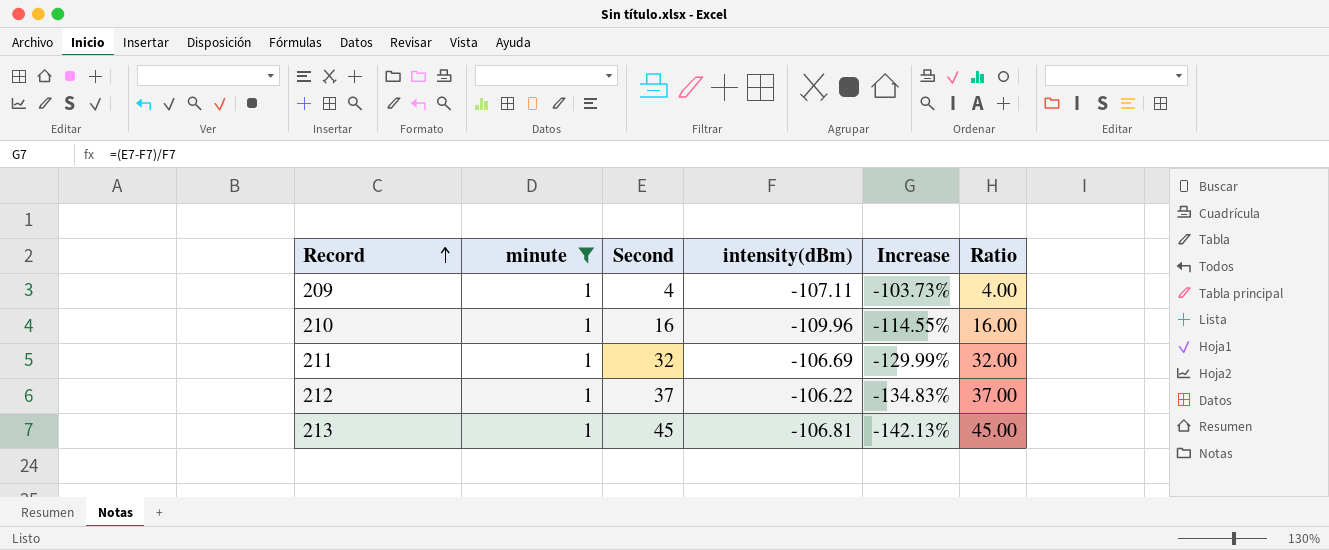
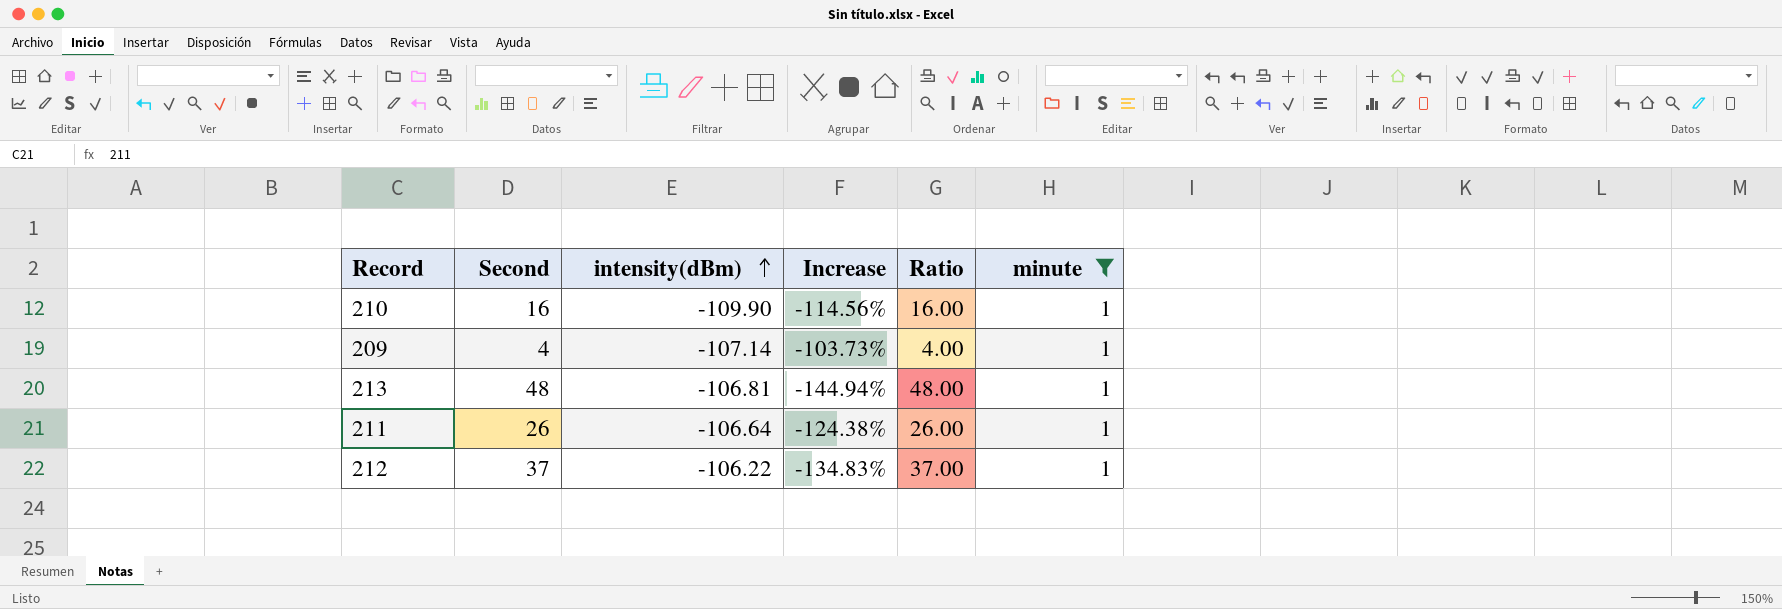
row order: Record ascending -> intensity(dBm) ascending
column minute | position: 2 -> 6
210 | intensity(dBm): -109.96 -> -109.90
210 | Increase: -114.55% -> -114.56%
209 | intensity(dBm): -107.11 -> -107.14
213 | Second: 45 -> 48
213 | Increase: -142.13% -> -144.94%
213 | Ratio: 45.00 -> 48.00
211 | Second: 32 -> 26
211 | intensity(dBm): -106.69 -> -106.64
211 | Increase: -129.99% -> -124.38%
211 | Ratio: 32.00 -> 26.00

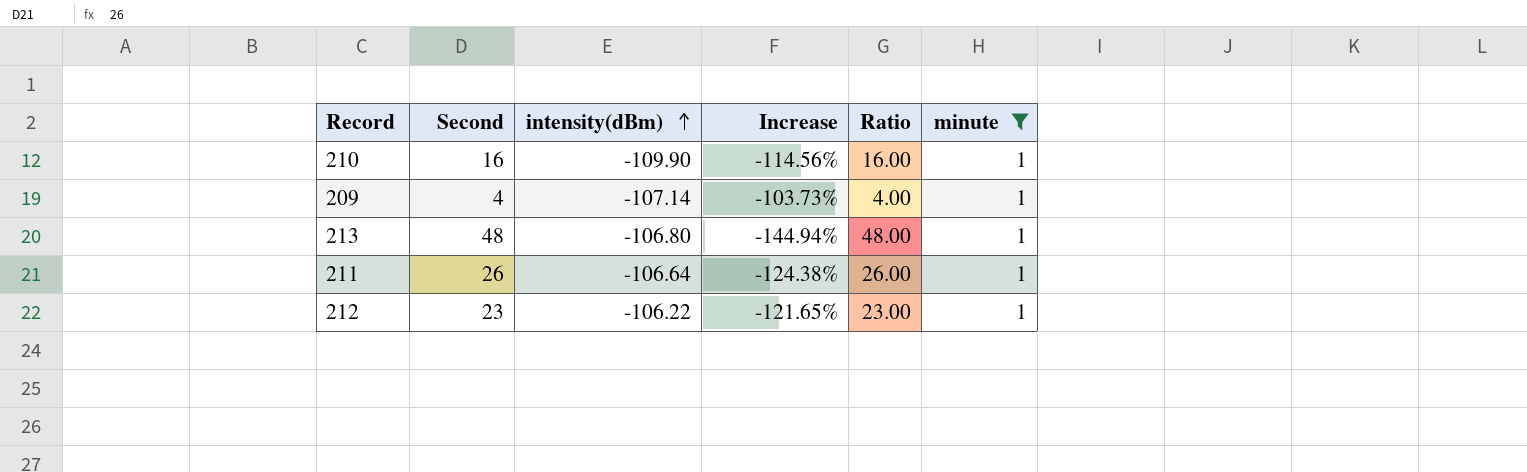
213 | intensity(dBm): -106.81 -> -106.80
212 | Second: 37 -> 23
212 | Increase: -134.83% -> -121.65%
212 | Ratio: 37.00 -> 23.00

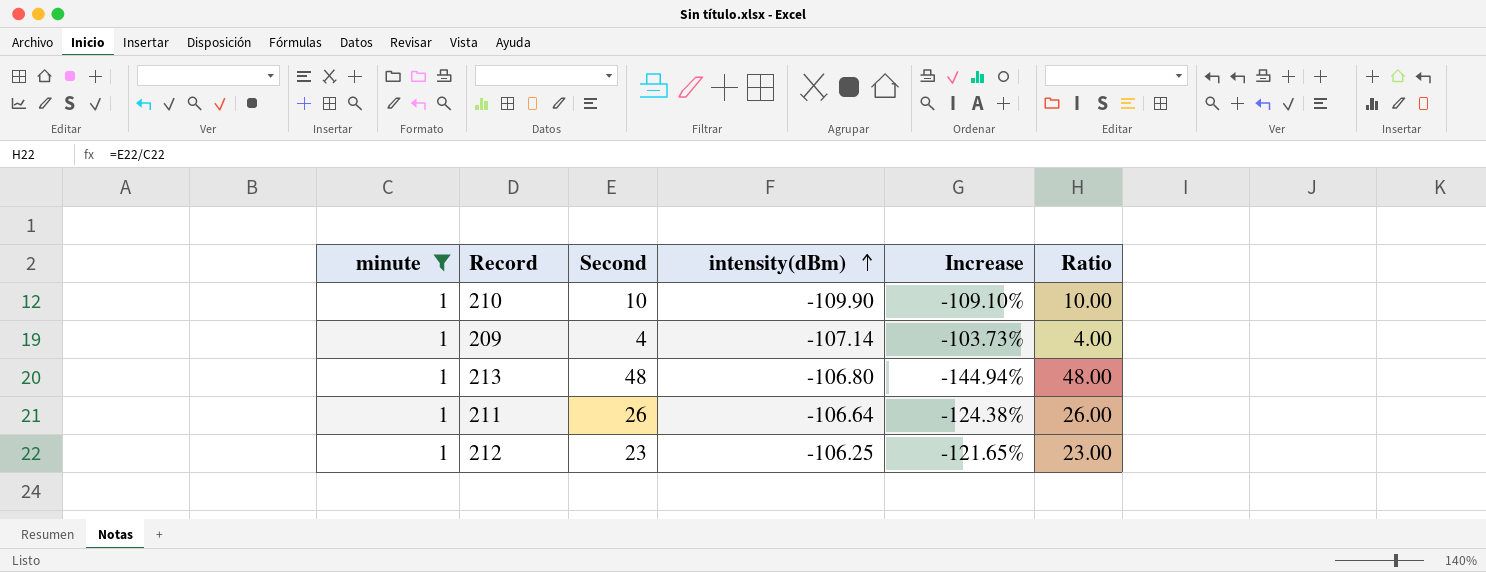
column minute | position: 6 -> 1
210 | Second: 16 -> 10
210 | Increase: -114.56% -> -109.10%
210 | Ratio: 16.00 -> 10.00
212 | intensity(dBm): -106.22 -> -106.25

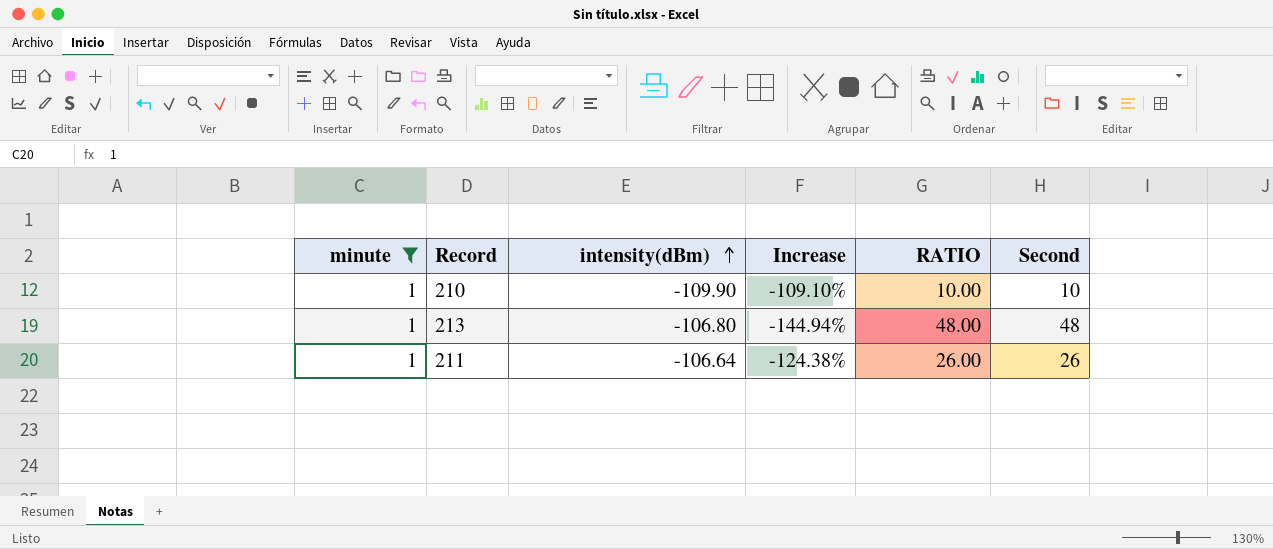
column name: Ratio -> RATIO
column Second | position: 3 -> 6
row 209: 1 | 4 | -107.14 | -103.73% | 4.00 -> none
row 212: 1 | 23 | -106.25 | -121.65% | 23.00 -> none

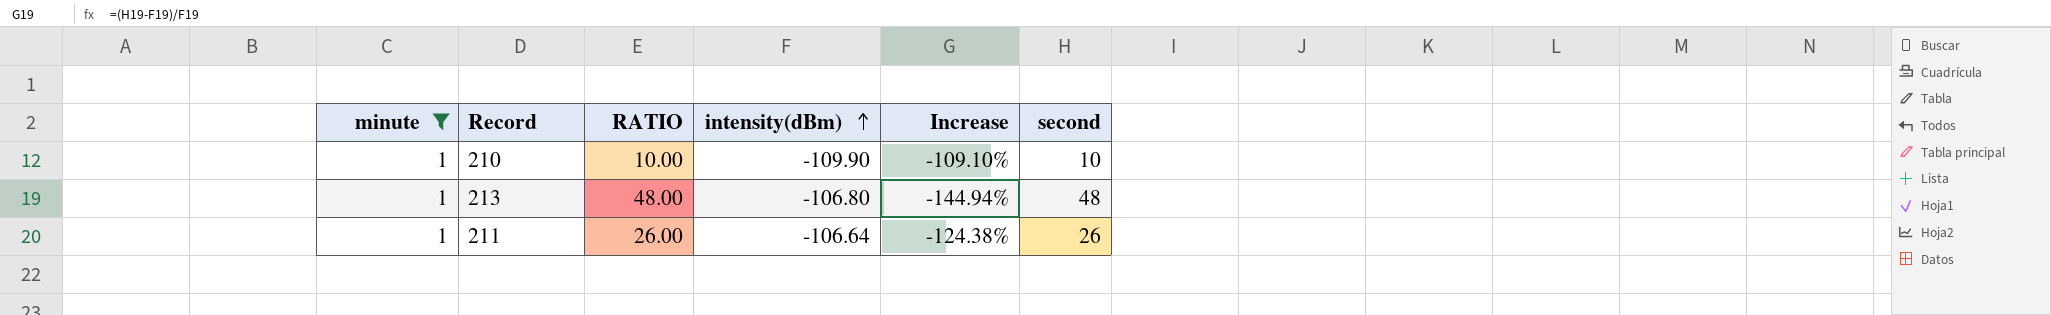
column RATIO | position: 5 -> 3
column name: Second -> second

